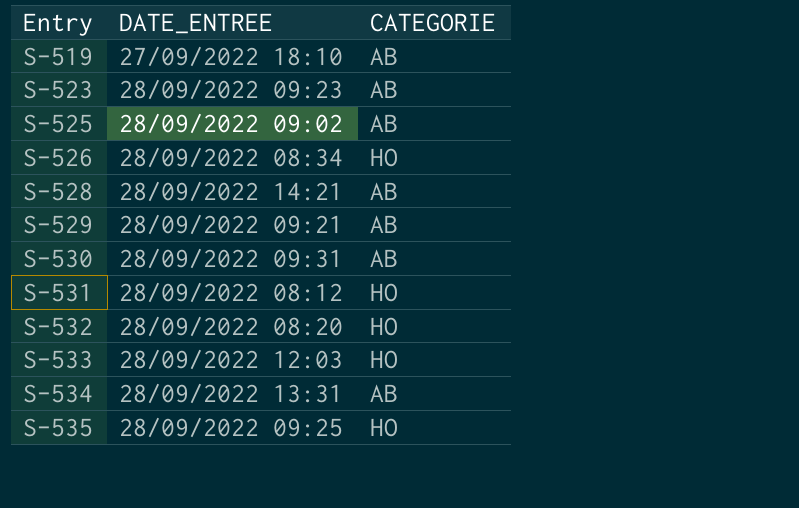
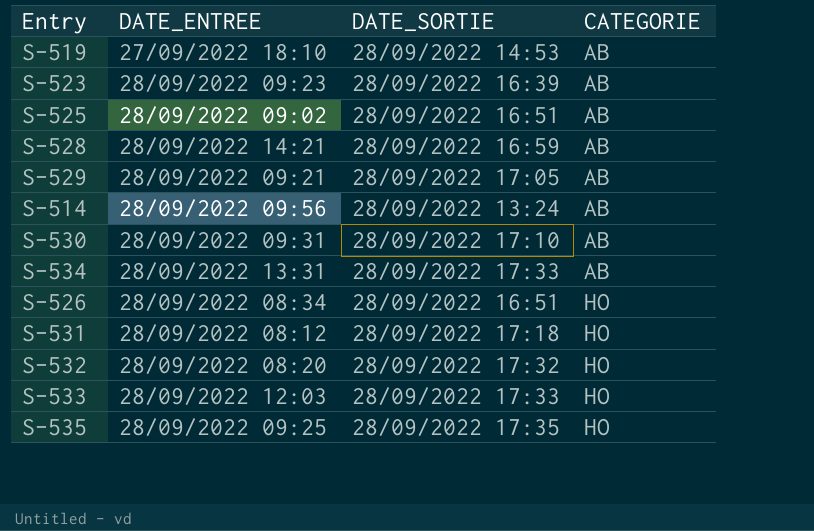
row order: Entry ascending -> CATEGORIE ascending
column DATE_SORTIE | position: none -> 3
row S-514: none -> 28/09/2022 09:56 | 28/09/2022 13:24 | AB

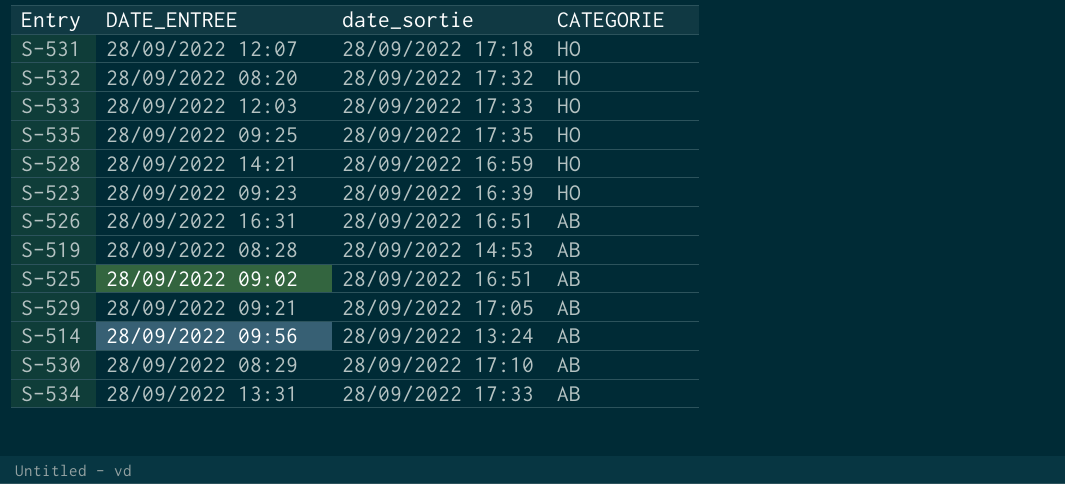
row order: CATEGORIE ascending -> CATEGORIE descending
column name: DATE_SORTIE -> date_sortie
S-531 | DATE_ENTREE: 28/09/2022 08:12 -> 28/09/2022 12:07
S-528 | CATEGORIE: AB -> HO
S-523 | CATEGORIE: AB -> HO
S-526 | DATE_ENTREE: 28/09/2022 08:34 -> 28/09/2022 16:31
S-526 | CATEGORIE: HO -> AB
S-519 | DATE_ENTREE: 27/09/2022 18:10 -> 28/09/2022 08:28
S-530 | DATE_ENTREE: 28/09/2022 09:31 -> 28/09/2022 08:29

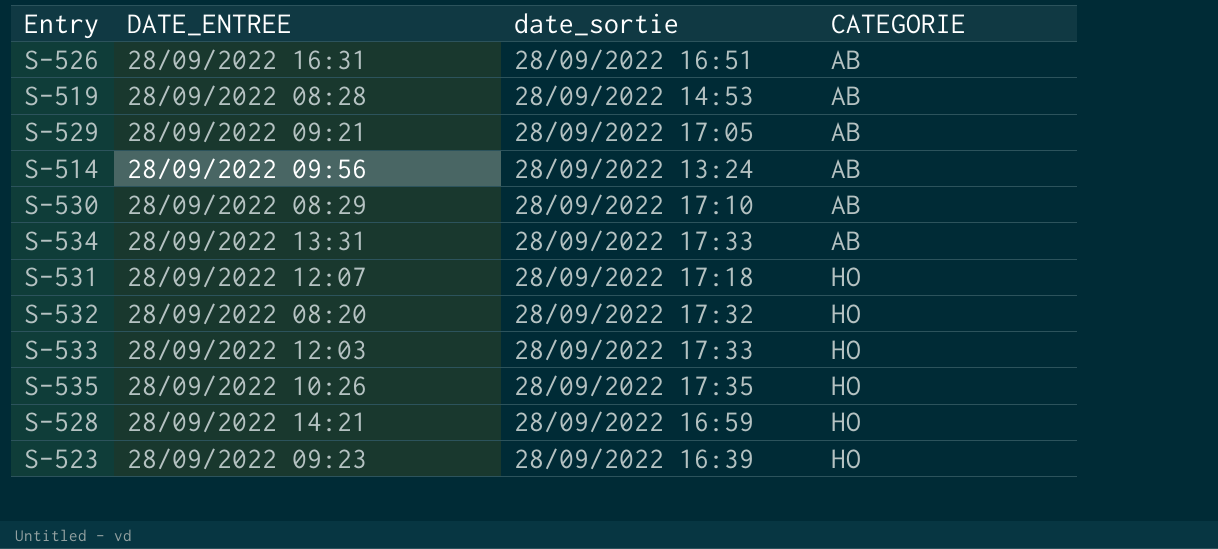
row order: CATEGORIE descending -> CATEGORIE ascending
row S-525: 28/09/2022 09:02 | 28/09/2022 16:51 | AB -> none
S-535 | DATE_ENTREE: 28/09/2022 09:25 -> 28/09/2022 10:26

